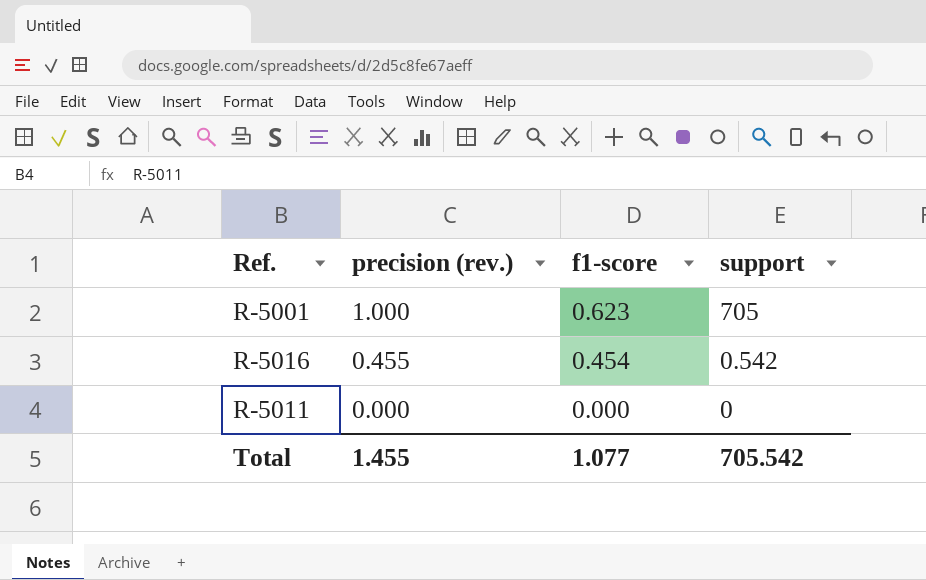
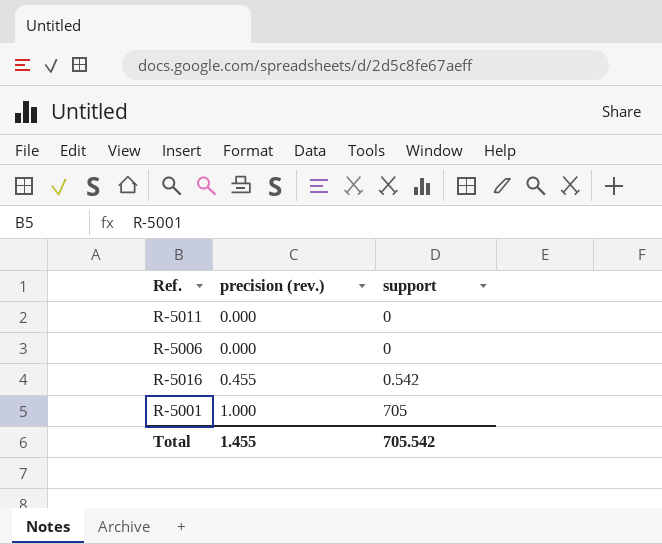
row order: precision (rev.) descending -> precision (rev.) ascending
column f1-score | position: 3 -> none
row R-5006: none -> 0.000 | 0

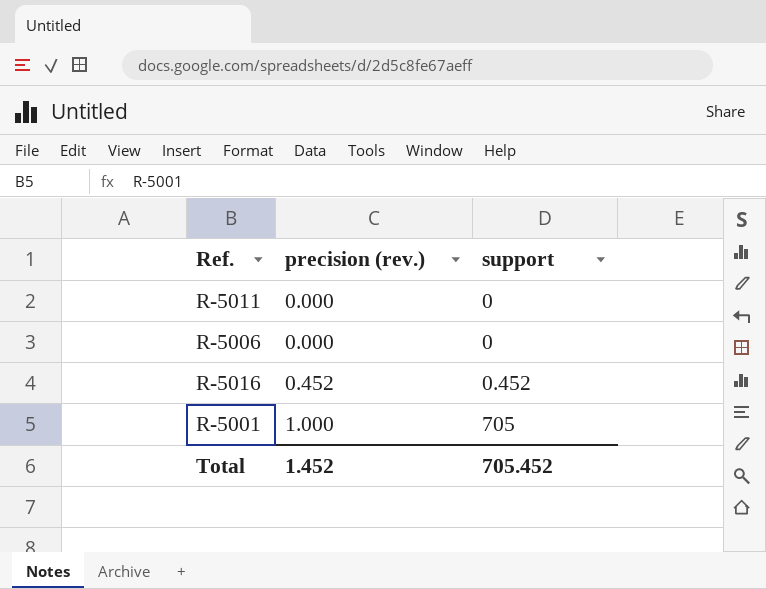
R-5016 | precision (rev.): 0.455 -> 0.452
R-5016 | support: 0.542 -> 0.452
Total | precision (rev.): 1.455 -> 1.452
Total | support: 705.542 -> 705.452

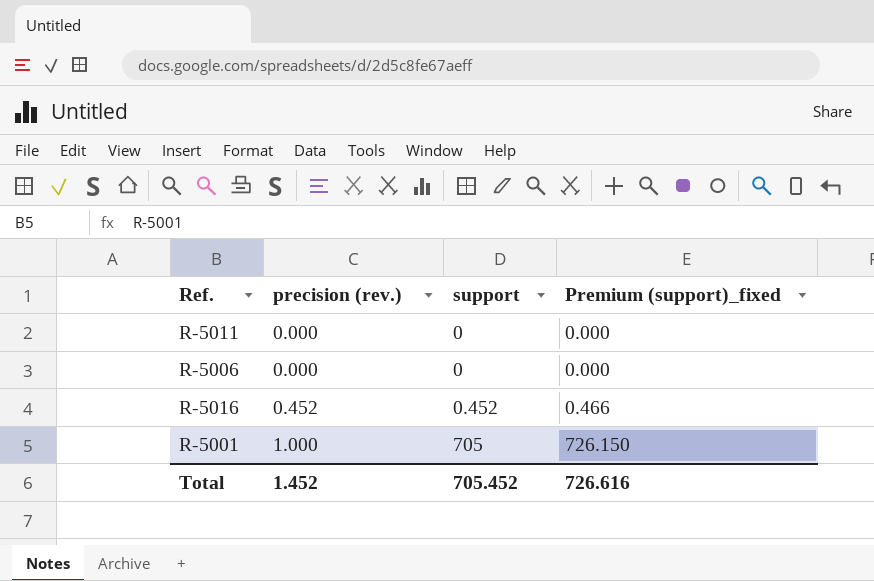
column Premium (support)_fixed | formula: none -> [support] * 1.03

